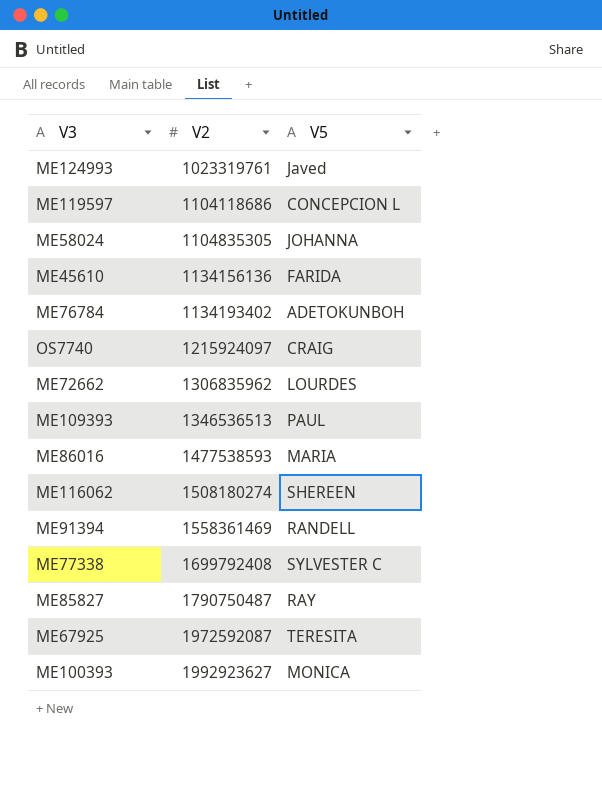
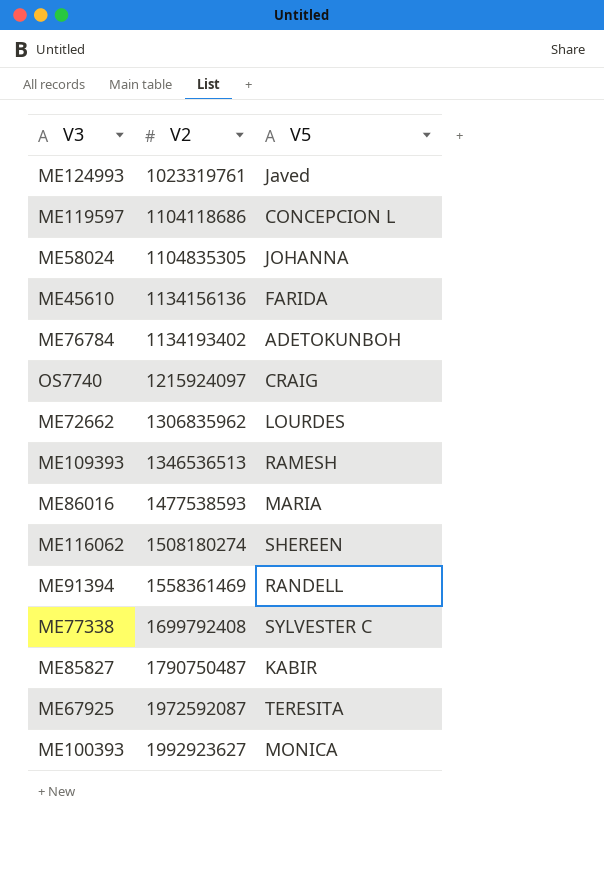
ME109393 | V5: PAUL -> RAMESH
ME85827 | V5: RAY -> KABIR

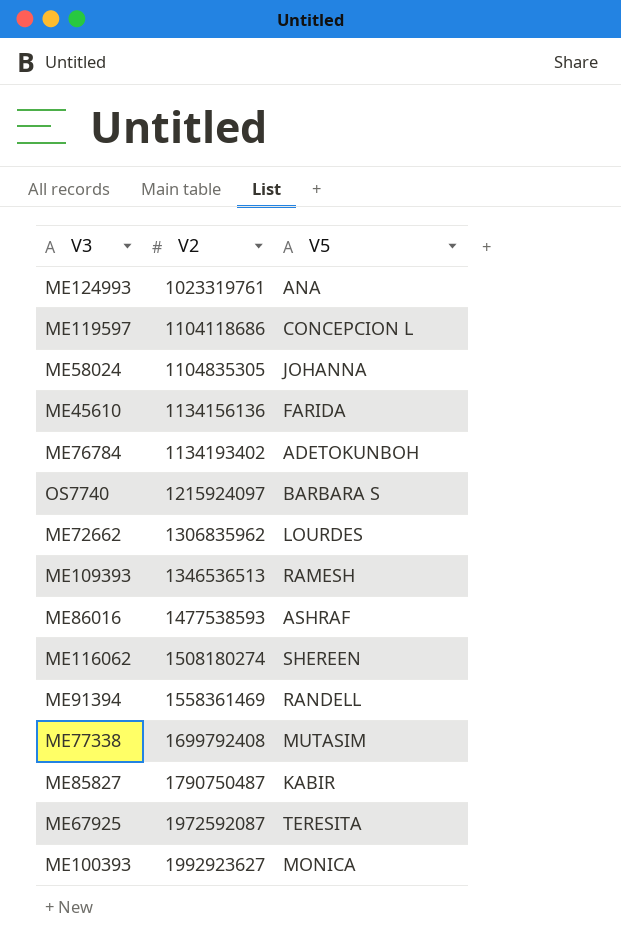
ME124993 | V5: Javed -> ANA
OS7740 | V5: CRAIG -> BARBARA S
ME86016 | V5: MARIA -> ASHRAF
ME77338 | V5: SYLVESTER C -> MUTASIM

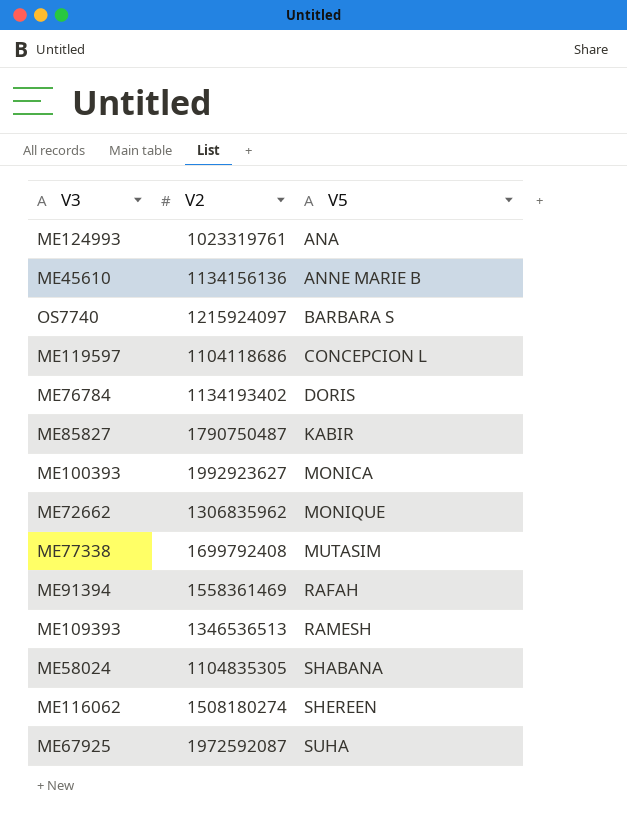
row order: V2 ascending -> V5 ascending
row ME86016: 1477538593 | ASHRAF -> none
ME45610 | V5: FARIDA -> ANNE MARIE B
ME76784 | V5: ADETOKUNBOH -> DORIS
ME72662 | V5: LOURDES -> MONIQUE
ME91394 | V5: RANDELL -> RAFAH
ME58024 | V5: JOHANNA -> SHABANA
ME67925 | V5: TERESITA -> SUHA

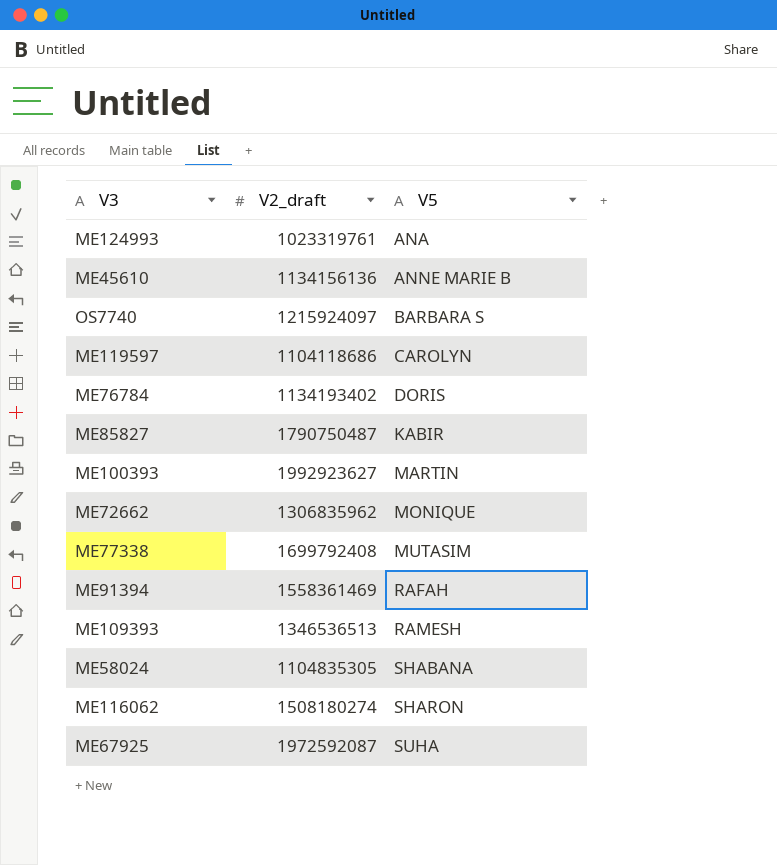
column name: V2 -> V2_draft
ME119597 | V5: CONCEPCION L -> CAROLYN
ME100393 | V5: MONICA -> MARTIN
ME116062 | V5: SHEREEN -> SHARON

